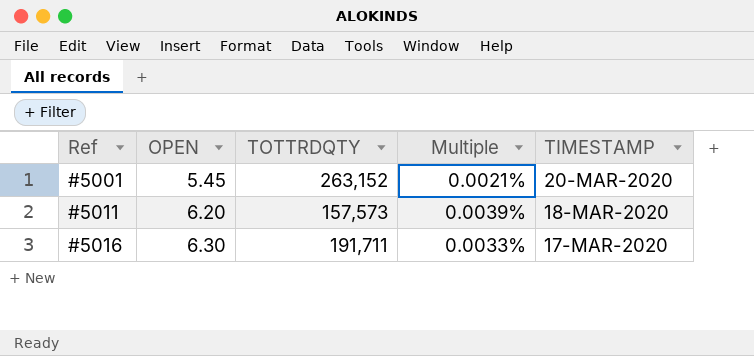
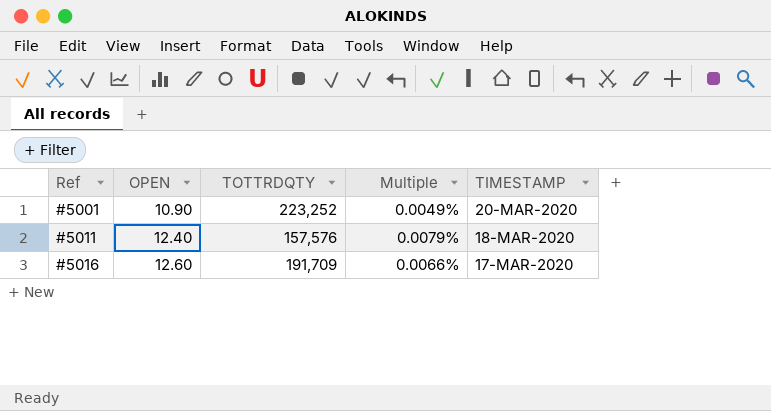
#5001 | OPEN: 5.45 -> 10.90
#5001 | TOTTRDQTY: 263,152 -> 223,252
#5001 | Multiple: 0.0021% -> 0.0049%
#5011 | OPEN: 6.20 -> 12.40
#5011 | TOTTRDQTY: 157,573 -> 157,576
#5011 | Multiple: 0.0039% -> 0.0079%
#5016 | OPEN: 6.30 -> 12.60
#5016 | TOTTRDQTY: 191,711 -> 191,709
#5016 | Multiple: 0.0033% -> 0.0066%

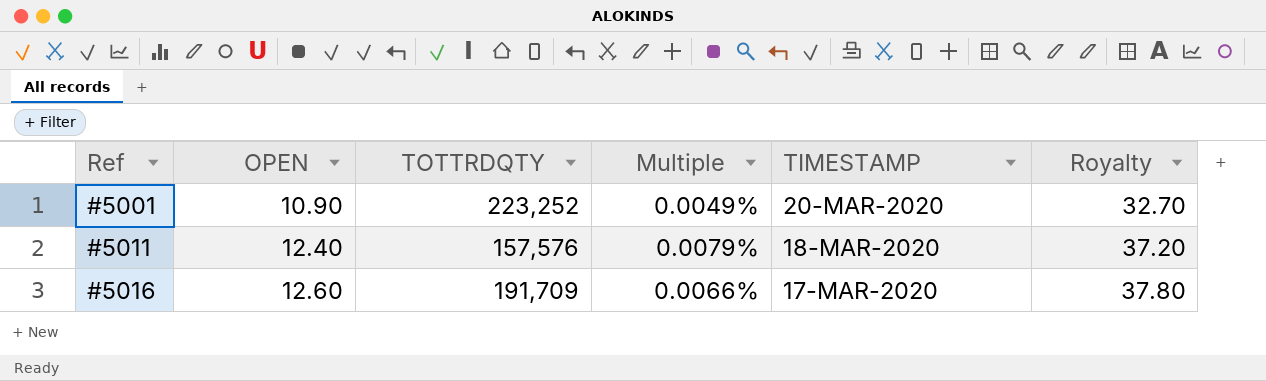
column Royalty | formula: none -> [OPEN] * 3

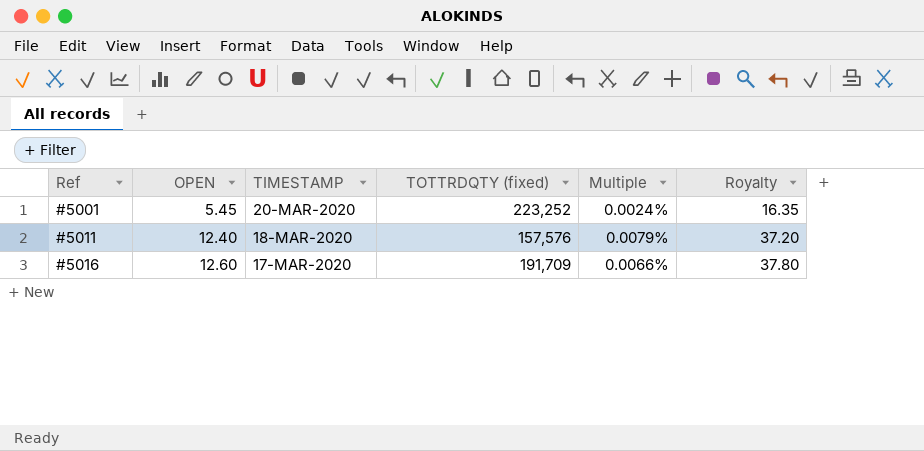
column TIMESTAMP | position: 5 -> 3
column name: TOTTRDQTY -> TOTTRDQTY (fixed)
#5001 | OPEN: 10.90 -> 5.45
#5001 | Multiple: 0.0049% -> 0.0024%
#5001 | Royalty: 32.70 -> 16.35

